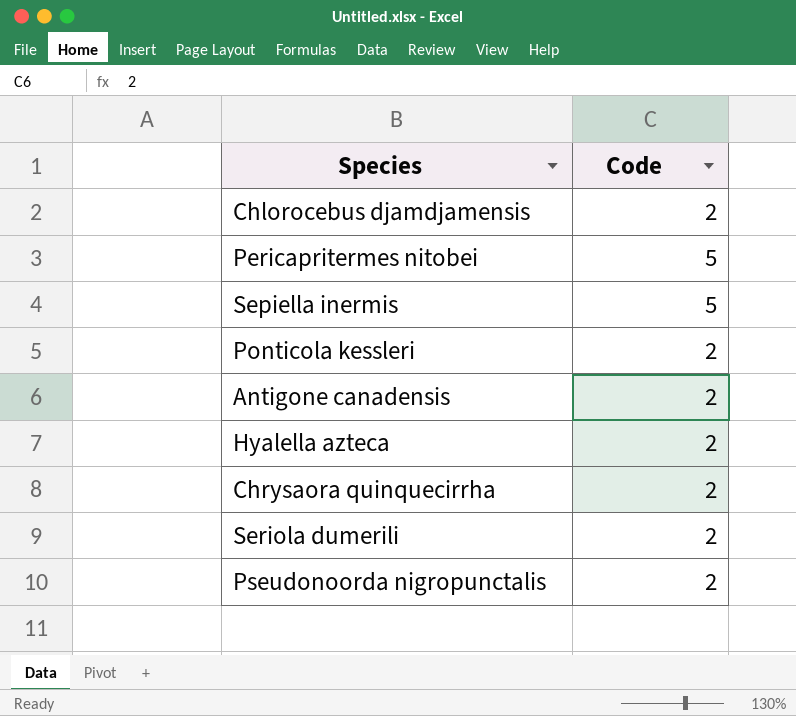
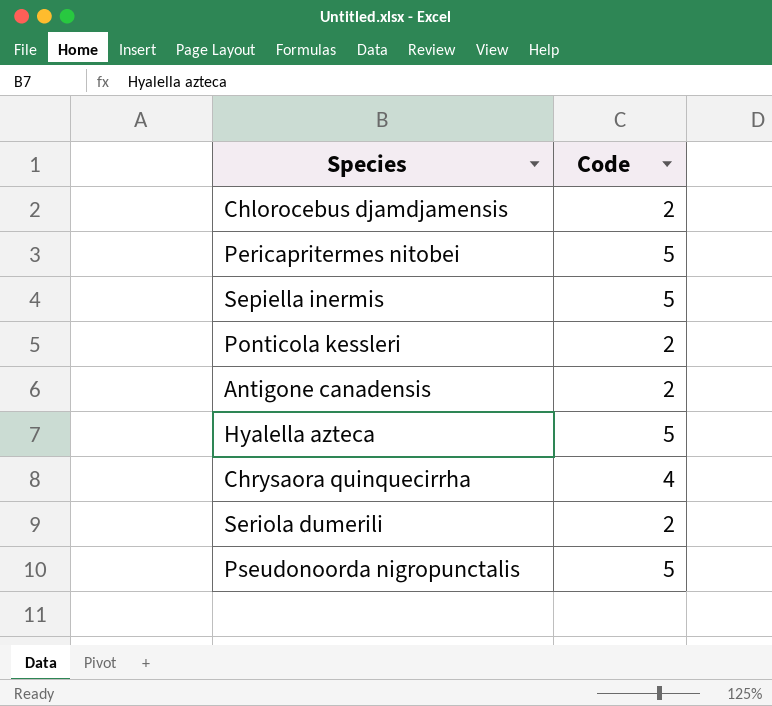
Hyalella azteca | Code: 2 -> 5
Chrysaora quinquecirrha | Code: 2 -> 4
Pseudonoorda nigropunctalis | Code: 2 -> 5

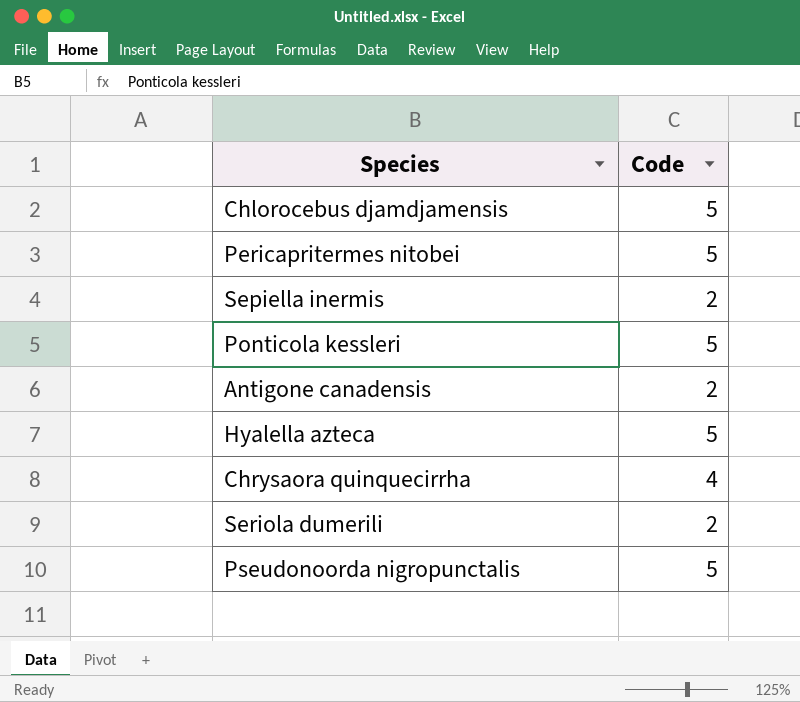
Chlorocebus djamdjamensis | Code: 2 -> 5
Sepiella inermis | Code: 5 -> 2
Ponticola kessleri | Code: 2 -> 5

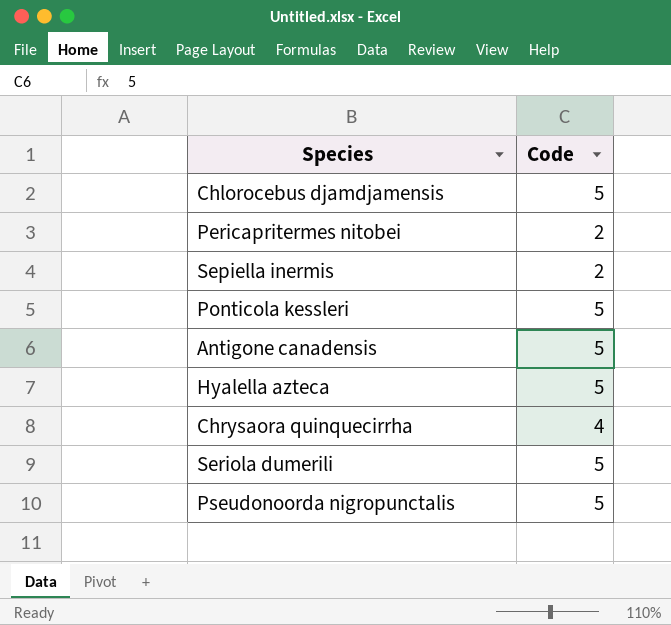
Pericapritermes nitobei | Code: 5 -> 2
Antigone canadensis | Code: 2 -> 5
Seriola dumerili | Code: 2 -> 5

